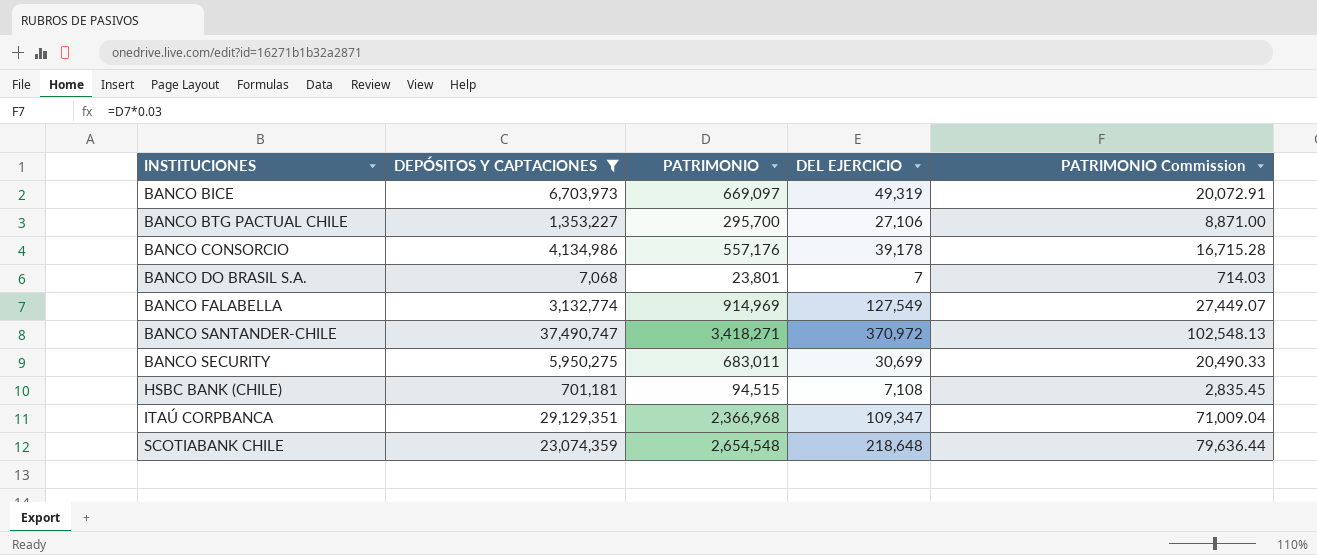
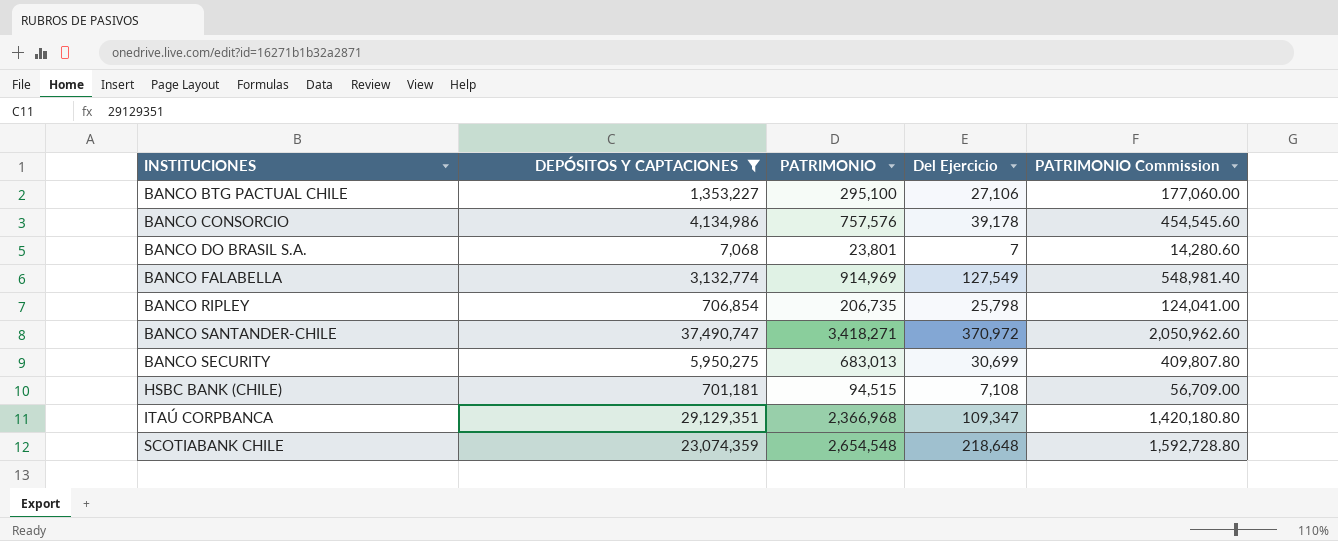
column name: DEL EJERCICIO -> Del Ejercicio
column PATRIMONIO Commission | formula: [PATRIMONIO] * 0.03 -> [PATRIMONIO] * 0.6
row BANCO BICE: 6,703,973 | 669,097 | 49,319 | 20,072.91 -> none
BANCO BTG PACTUAL CHILE | PATRIMONIO: 295,700 -> 295,100
BANCO CONSORCIO | PATRIMONIO: 557,176 -> 757,576
row BANCO RIPLEY: none -> 706,854 | 206,735 | 25,798 | 124,041.00
BANCO SECURITY | PATRIMONIO: 683,011 -> 683,013

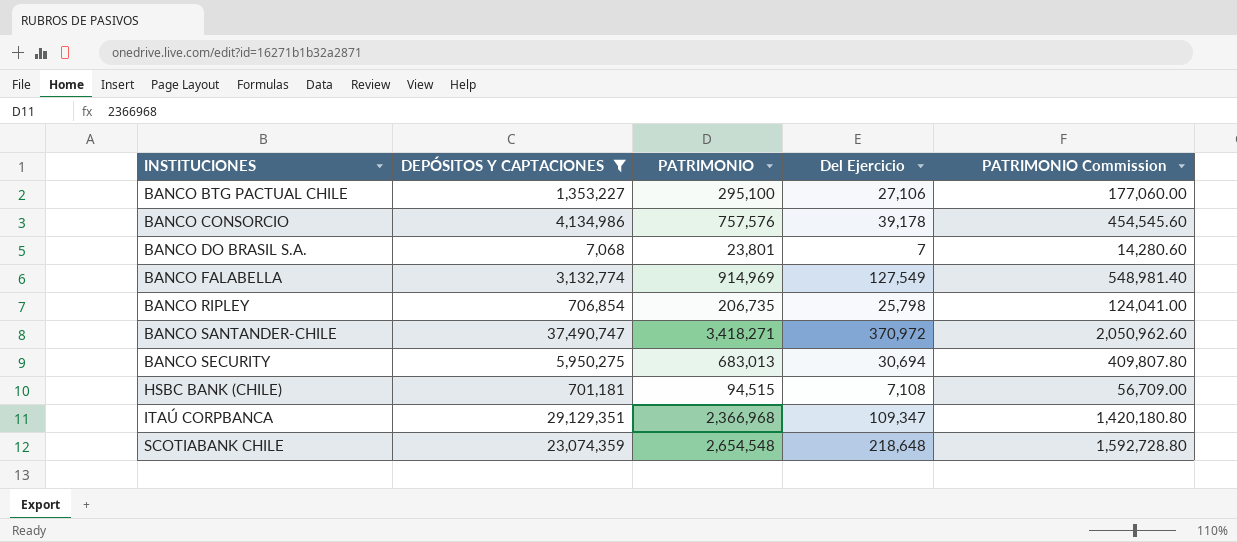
BANCO SECURITY | Del Ejercicio: 30,699 -> 30,694

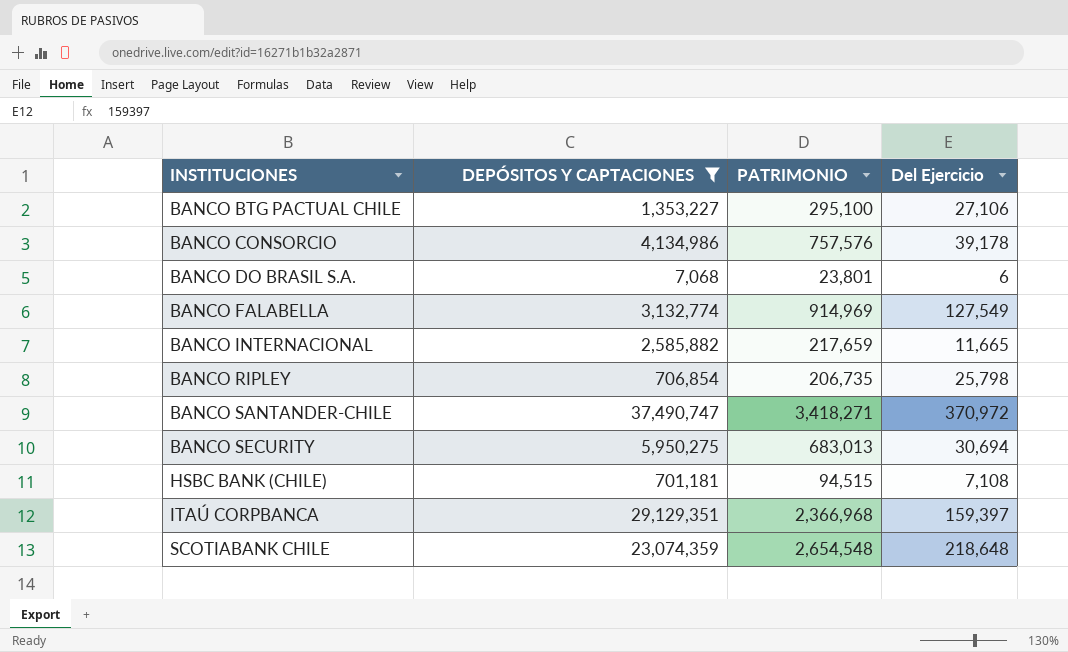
column PATRIMONIO Commission | formula: [PATRIMONIO] * 0.6 -> none
BANCO DO BRASIL S.A. | Del Ejercicio: 7 -> 6
row BANCO INTERNACIONAL: none -> 2,585,882 | 217,659 | 11,665
ITAÚ CORPBANCA | Del Ejercicio: 109,347 -> 159,397

